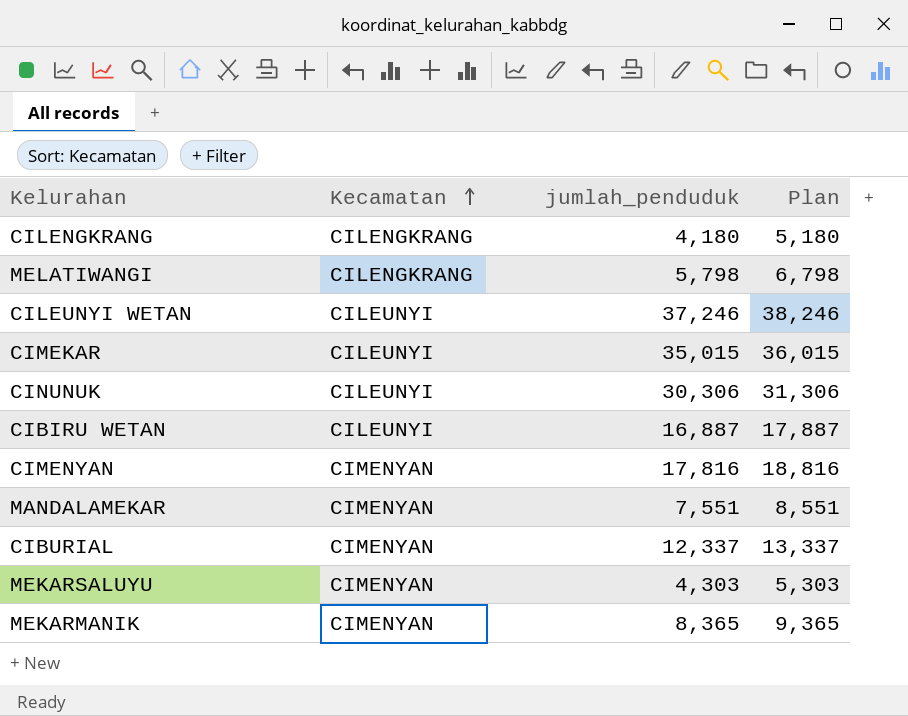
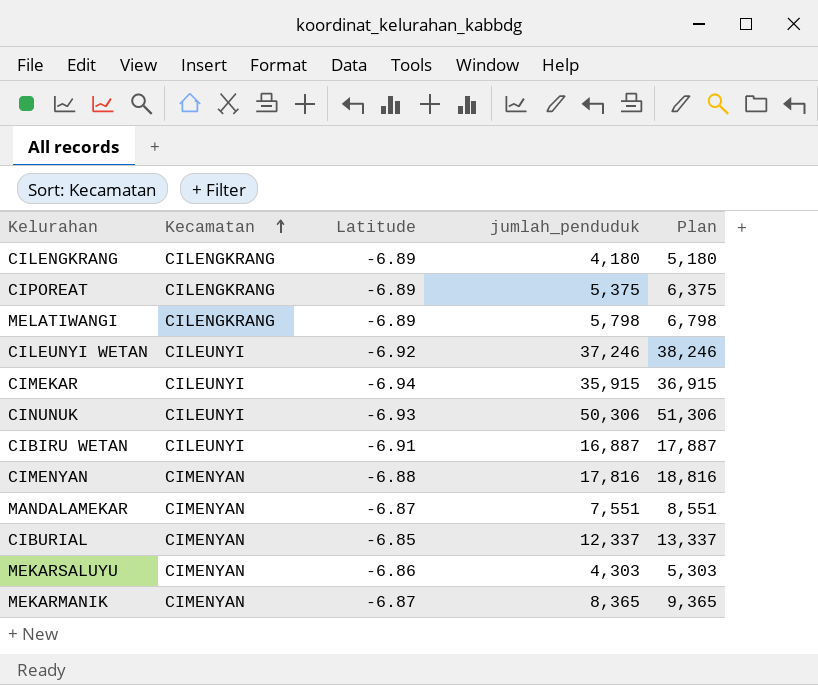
column Latitude | position: none -> 3
row CIPOREAT: none -> CILENGKRANG | -6.89 | 5,375 | 6,375
CIMEKAR | jumlah_penduduk: 35,015 -> 35,915
CIMEKAR | Plan: 36,015 -> 36,915
CINUNUK | jumlah_penduduk: 30,306 -> 50,306
CINUNUK | Plan: 31,306 -> 51,306

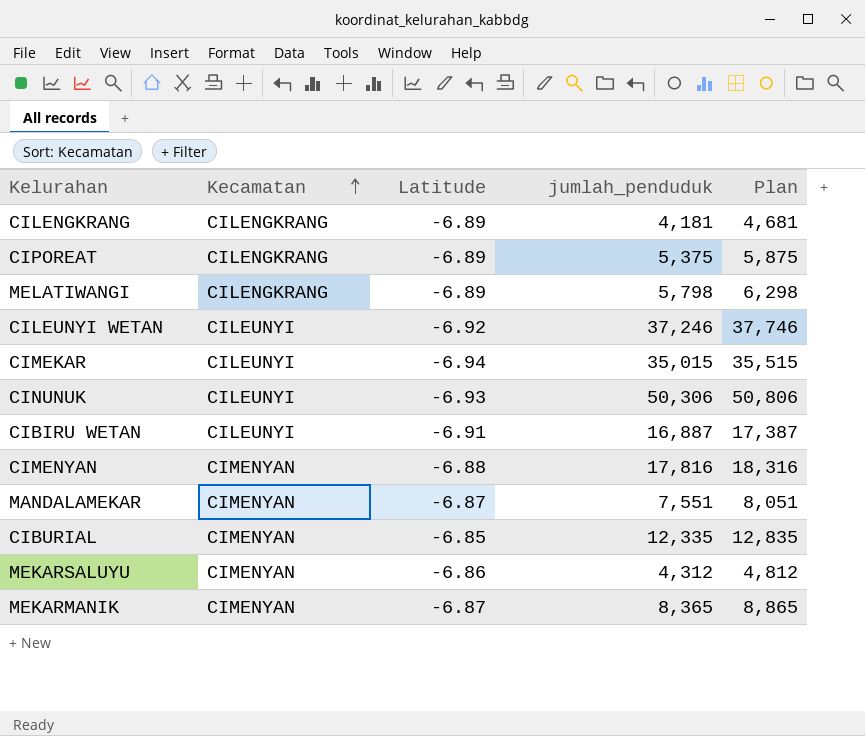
column Plan | formula: [jumlah_penduduk] + 1000 -> [jumlah_penduduk] + 500
CILENGKRANG | jumlah_penduduk: 4,180 -> 4,181
CIMEKAR | jumlah_penduduk: 35,915 -> 35,015
CIBURIAL | jumlah_penduduk: 12,337 -> 12,335
MEKARSALUYU | jumlah_penduduk: 4,303 -> 4,312

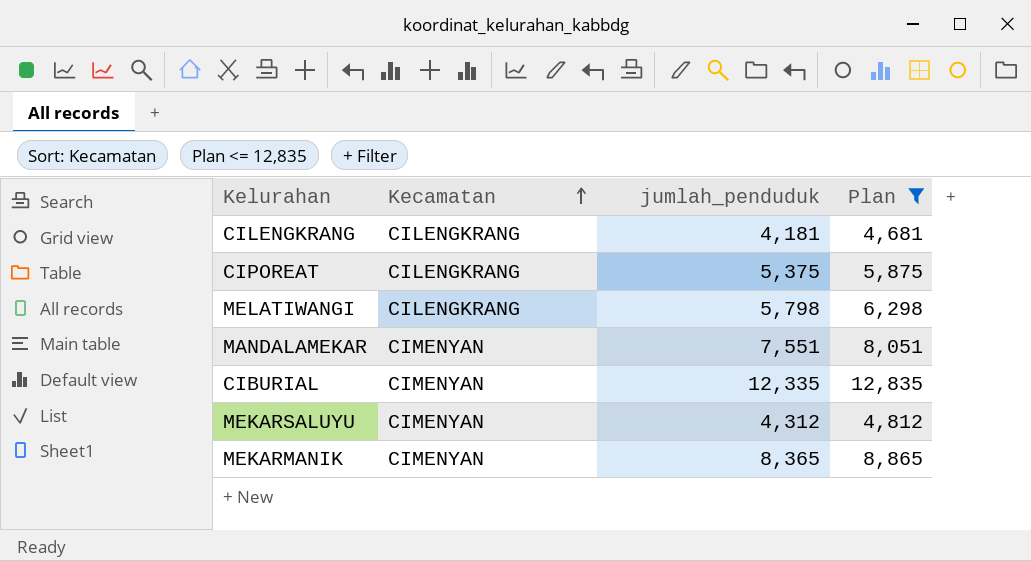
filter: none -> Plan <= 12,835
column Latitude | position: 3 -> none

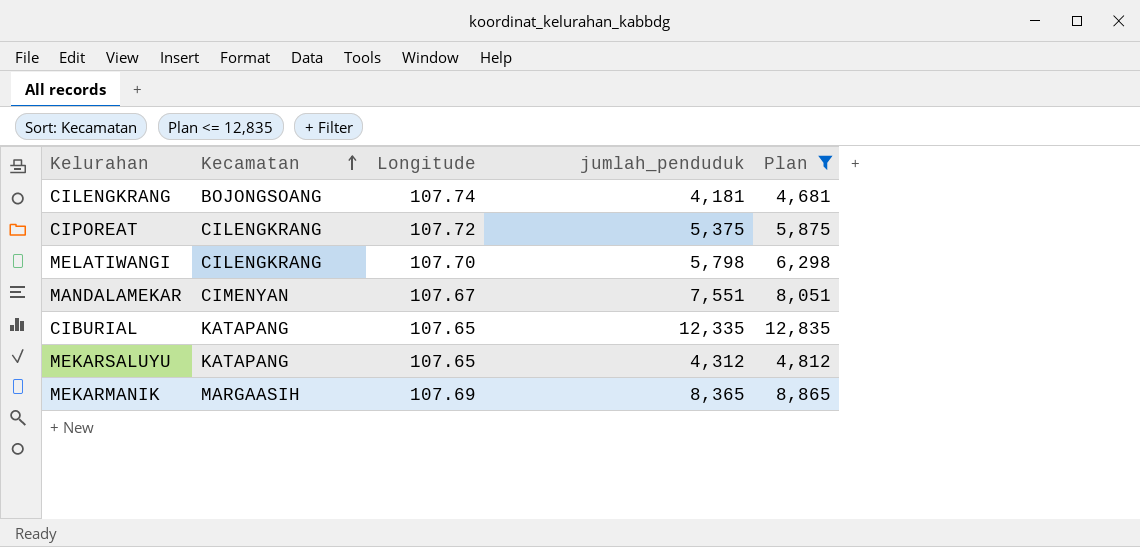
column Longitude | position: none -> 3
CILENGKRANG | Kecamatan: CILENGKRANG -> BOJONGSOANG
CIBURIAL | Kecamatan: CIMENYAN -> KATAPANG
MEKARSALUYU | Kecamatan: CIMENYAN -> KATAPANG
MEKARMANIK | Kecamatan: CIMENYAN -> MARGAASIH

